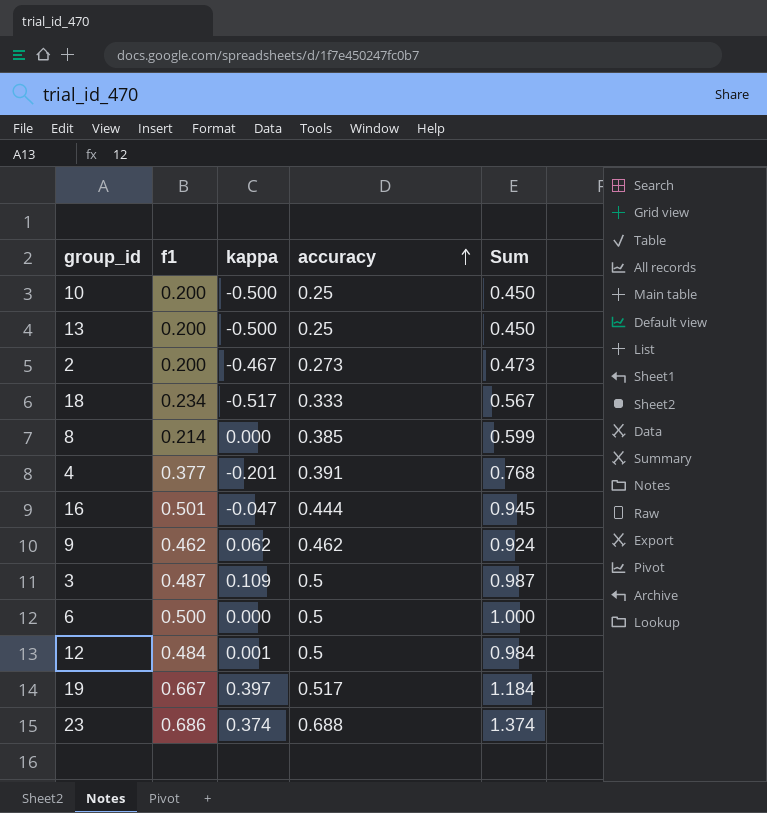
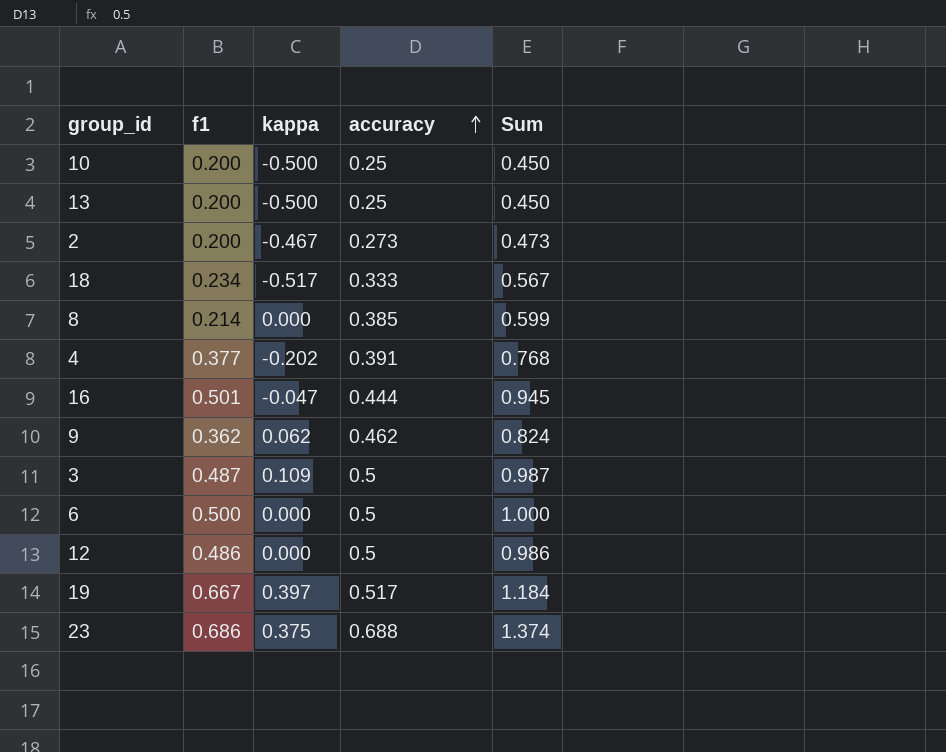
4 | kappa: -0.201 -> -0.202
9 | f1: 0.462 -> 0.362
9 | Sum: 0.924 -> 0.824
12 | f1: 0.484 -> 0.486
12 | kappa: 0.001 -> 0.000
12 | Sum: 0.984 -> 0.986
23 | kappa: 0.374 -> 0.375

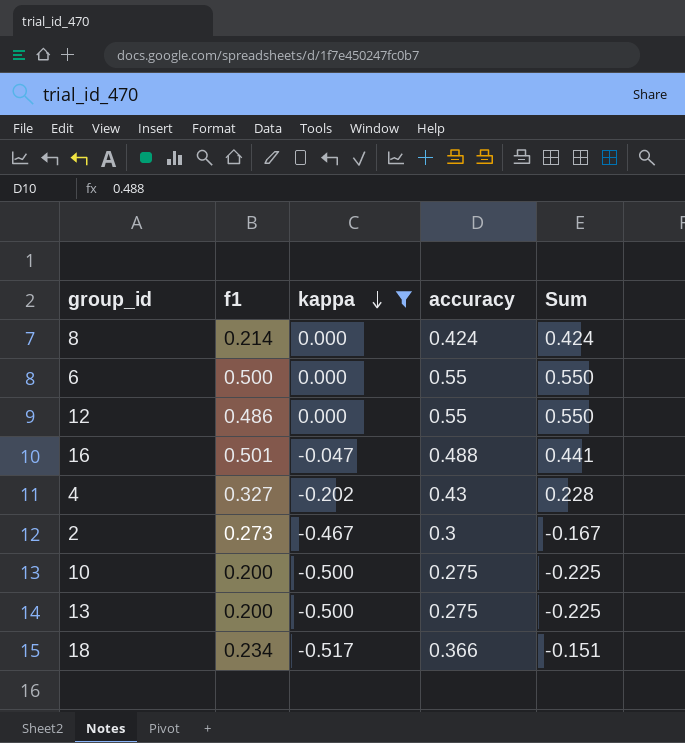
filter: none -> kappa <= 0.000
row order: accuracy ascending -> kappa descending
column Sum | formula: [f1] + [accuracy] -> [kappa] + [accuracy]
8 | accuracy: 0.385 -> 0.424
6 | accuracy: 0.5 -> 0.55
12 | accuracy: 0.5 -> 0.55
16 | accuracy: 0.444 -> 0.488
4 | f1: 0.377 -> 0.327
4 | accuracy: 0.391 -> 0.43
2 | f1: 0.200 -> 0.273
2 | accuracy: 0.273 -> 0.3
10 | accuracy: 0.25 -> 0.275
13 | accuracy: 0.25 -> 0.275
18 | accuracy: 0.333 -> 0.366

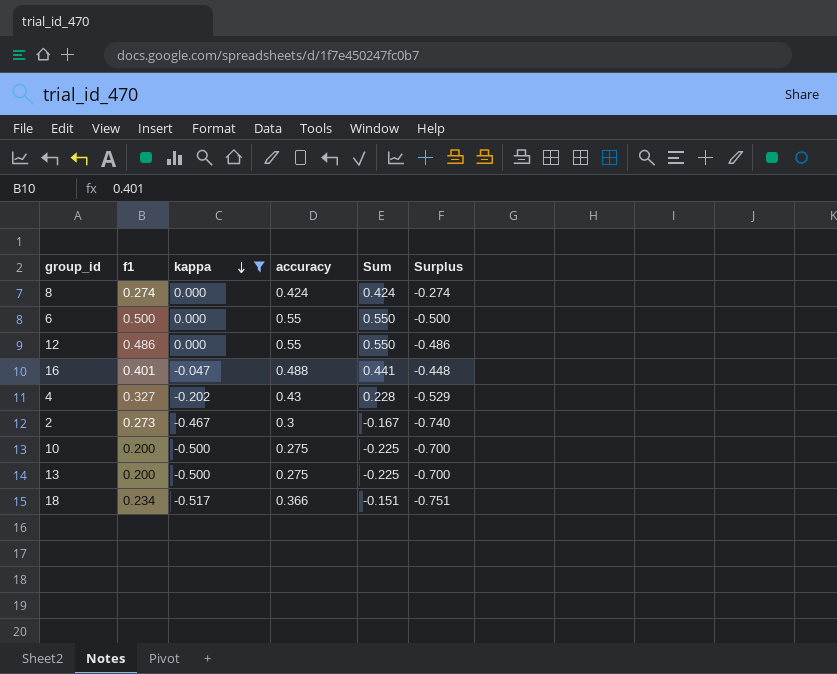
column Surplus | formula: none -> [kappa] - [f1]
8 | f1: 0.214 -> 0.274
16 | f1: 0.501 -> 0.401

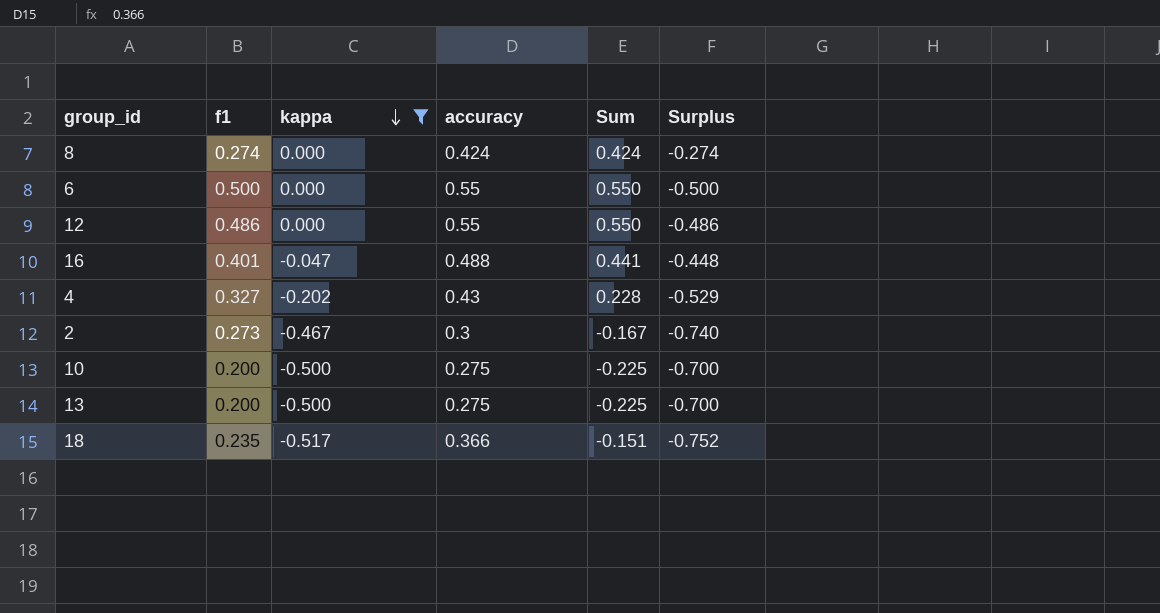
18 | f1: 0.234 -> 0.235
18 | Surplus: -0.751 -> -0.752

